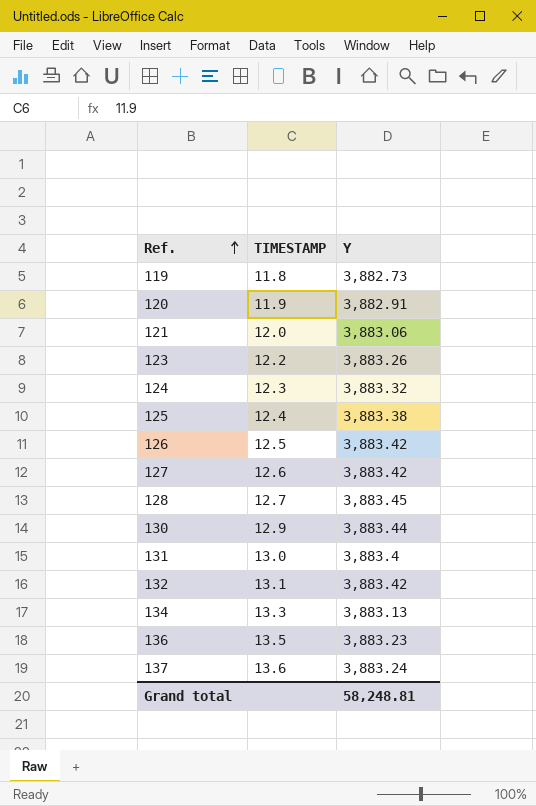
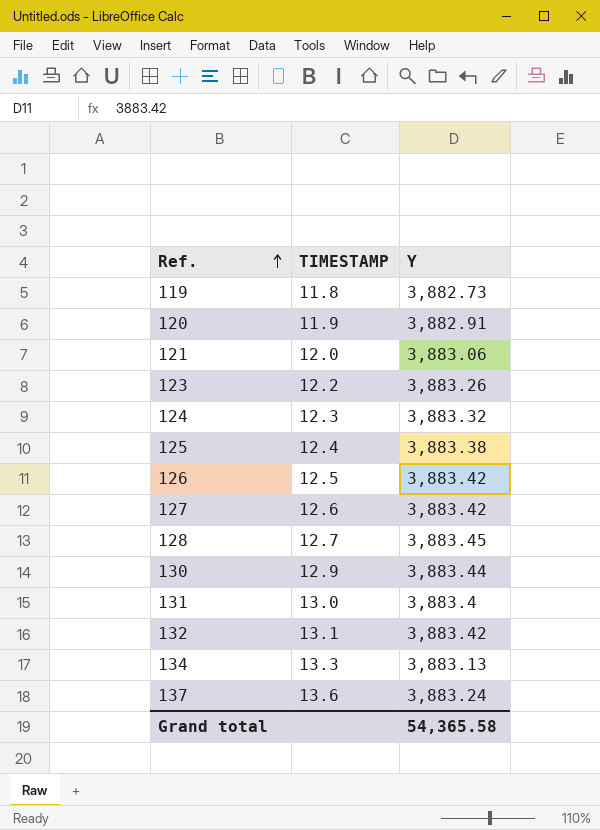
row 136: 13.5 | 3,883.23 -> none
Grand total | Y: 58,248.81 -> 54,365.58

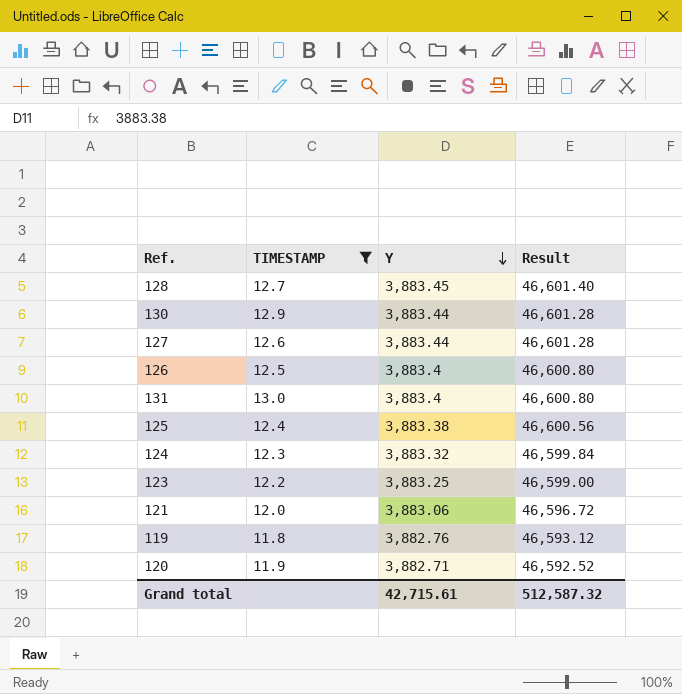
filter: none -> TIMESTAMP <= 13.0
row order: Ref. ascending -> Y descending
column Result | formula: none -> [Y] * 12
127 | Y: 3,883.42 -> 3,883.44
126 | Y: 3,883.42 -> 3,883.4
123 | Y: 3,883.26 -> 3,883.25
119 | Y: 3,882.73 -> 3,882.76
120 | Y: 3,882.91 -> 3,882.71
Grand total | Y: 54,365.58 -> 42,715.61

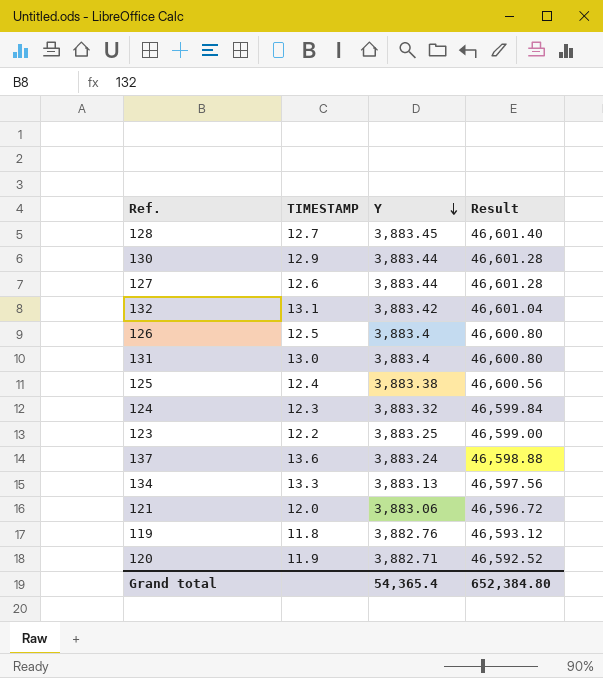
filter: TIMESTAMP <= 13.0 -> none
Grand total | Y: 42,715.61 -> 54,365.4
Grand total | Result: 512,587.32 -> 652,384.80

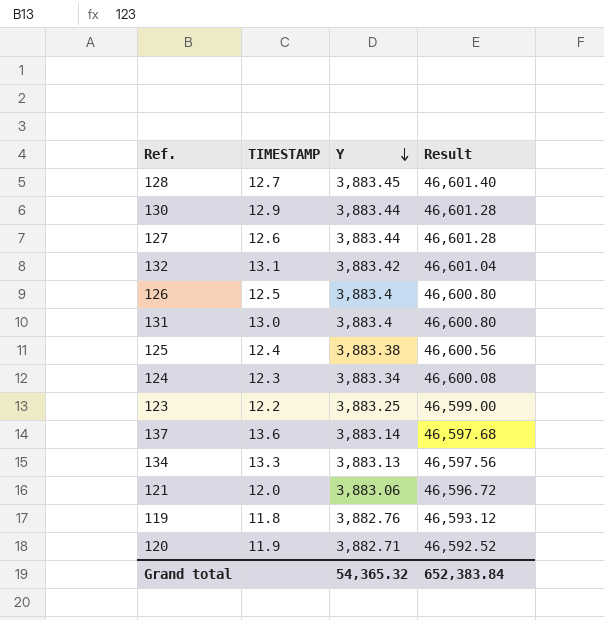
124 | Y: 3,883.32 -> 3,883.34
124 | Result: 46,599.84 -> 46,600.08
137 | Y: 3,883.24 -> 3,883.14
137 | Result: 46,598.88 -> 46,597.68
Grand total | Y: 54,365.4 -> 54,365.32
Grand total | Result: 652,384.80 -> 652,383.84

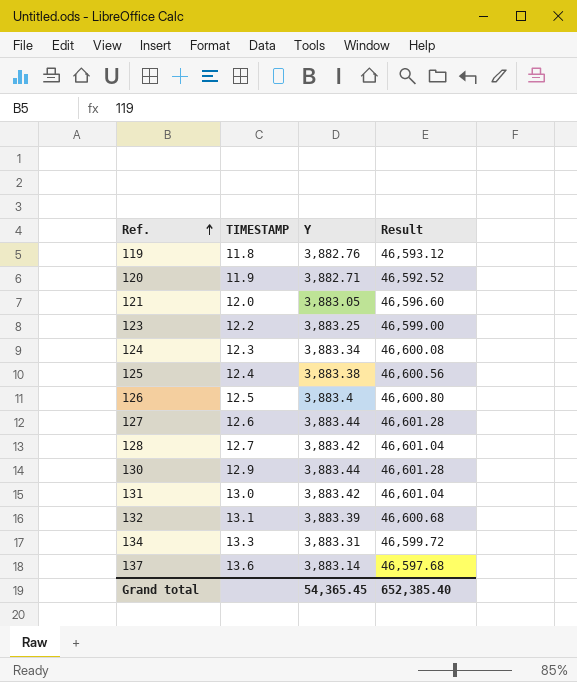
row order: Y descending -> Ref. ascending
121 | Y: 3,883.06 -> 3,883.05
121 | Result: 46,596.72 -> 46,596.60
128 | Y: 3,883.45 -> 3,883.42
128 | Result: 46,601.40 -> 46,601.04
131 | Y: 3,883.4 -> 3,883.42
131 | Result: 46,600.80 -> 46,601.04
132 | Y: 3,883.42 -> 3,883.39
132 | Result: 46,601.04 -> 46,600.68
134 | Y: 3,883.13 -> 3,883.31
134 | Result: 46,597.56 -> 46,599.72
Grand total | Y: 54,365.32 -> 54,365.45
Grand total | Result: 652,383.84 -> 652,385.40

